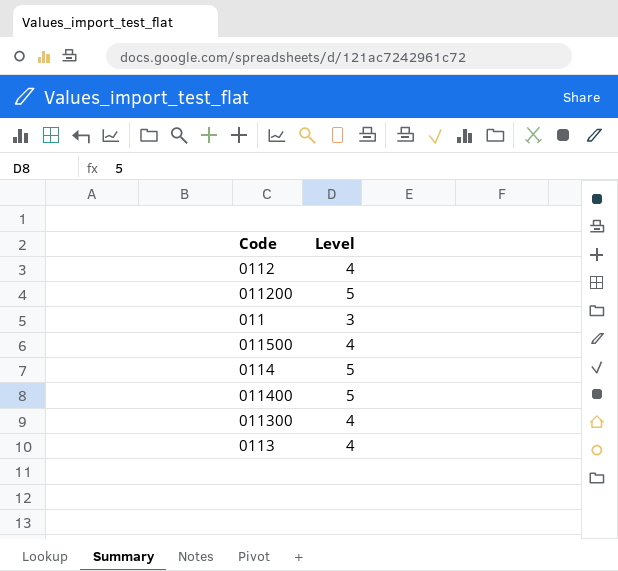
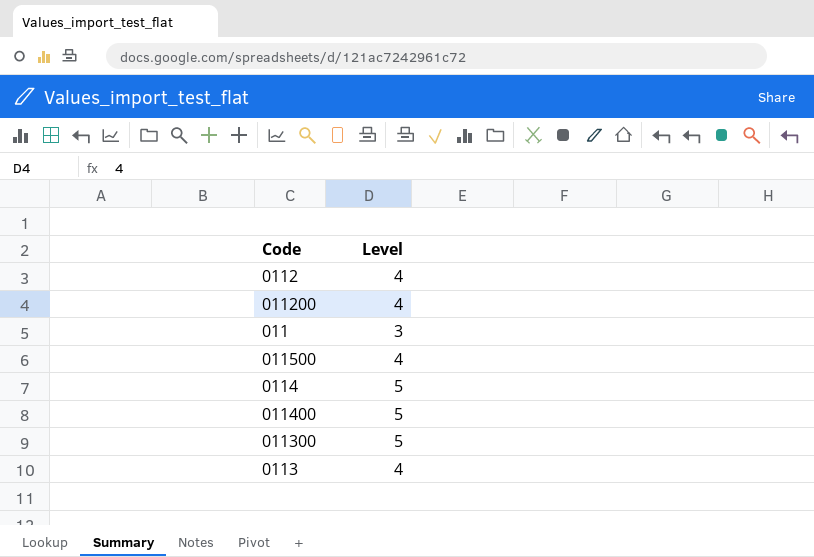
011200 | Level: 5 -> 4
011300 | Level: 4 -> 5

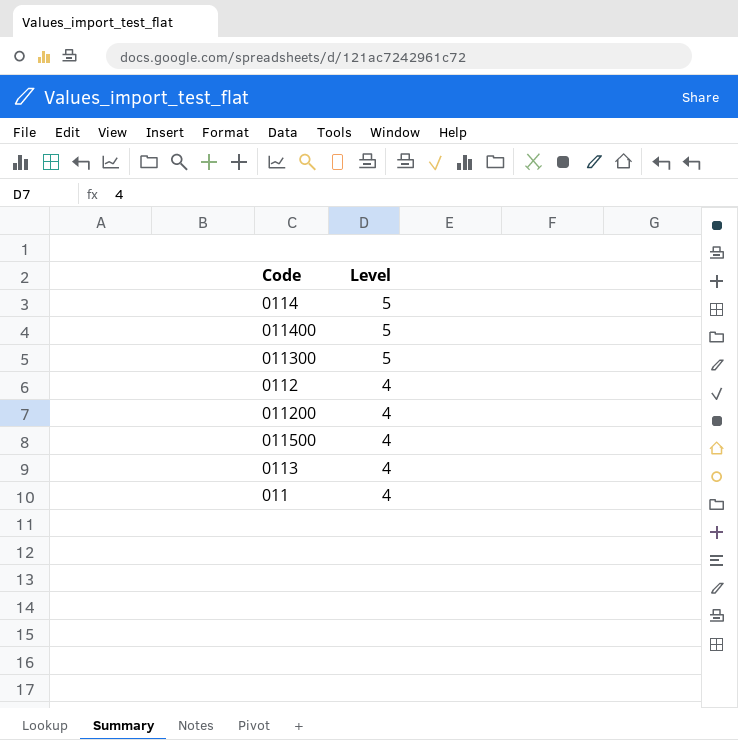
row order: none -> Level descending
011 | Level: 3 -> 4

